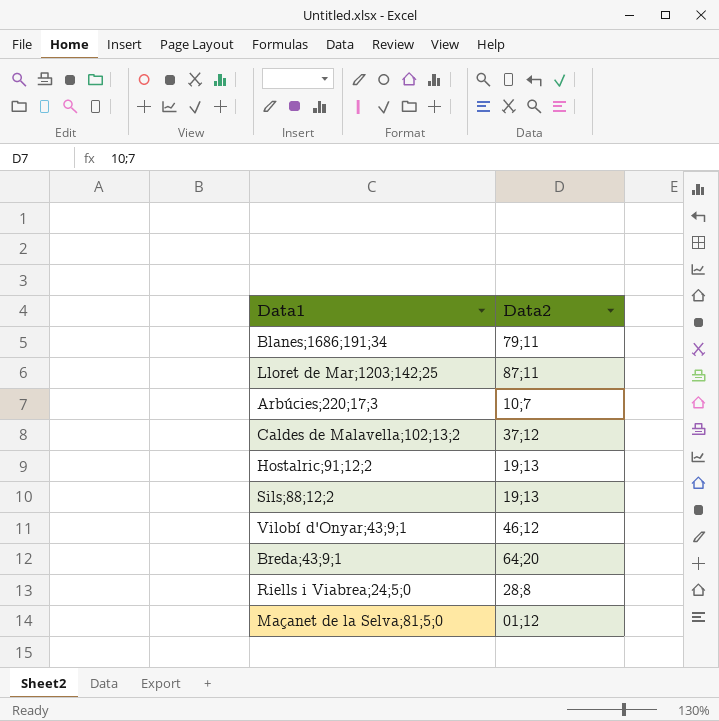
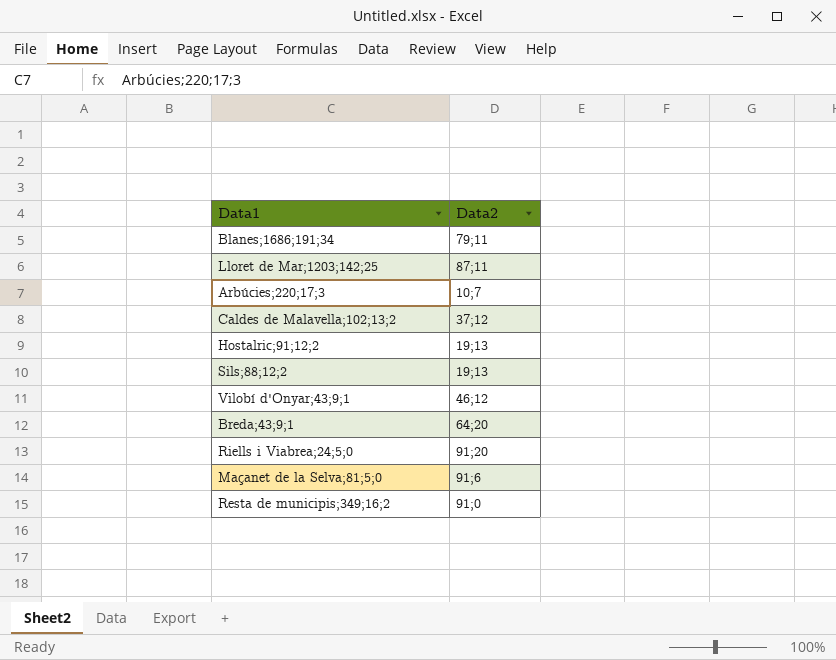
Riells i Viabrea;24;5;0 | Data2: 28;8 -> 91;20
Maçanet de la Selva;81;5;0 | Data2: 01;12 -> 91;6
row Resta de municipis;349;16;2: none -> 91;0

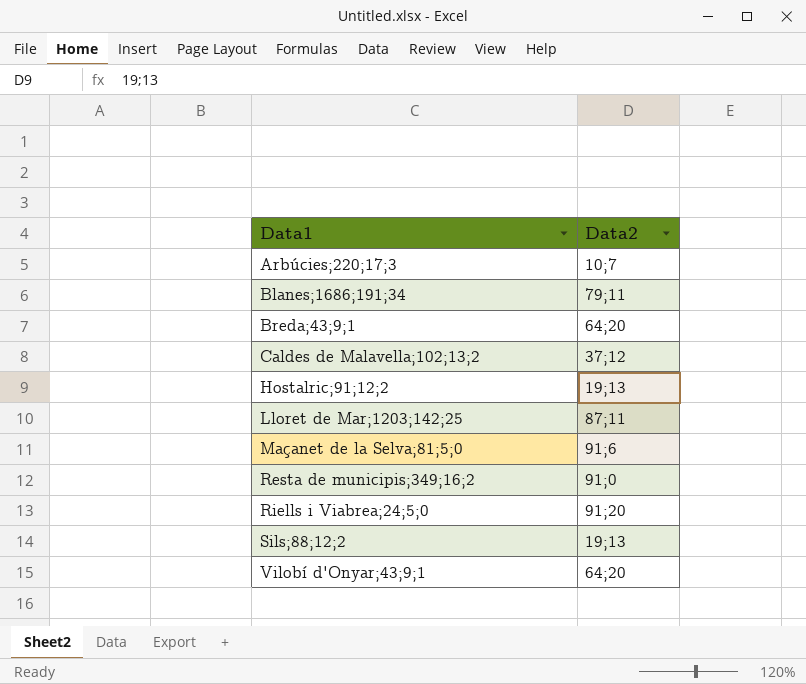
row order: none -> Data1 ascending
Vilobí d'Onyar;43;9;1 | Data2: 46;12 -> 64;20

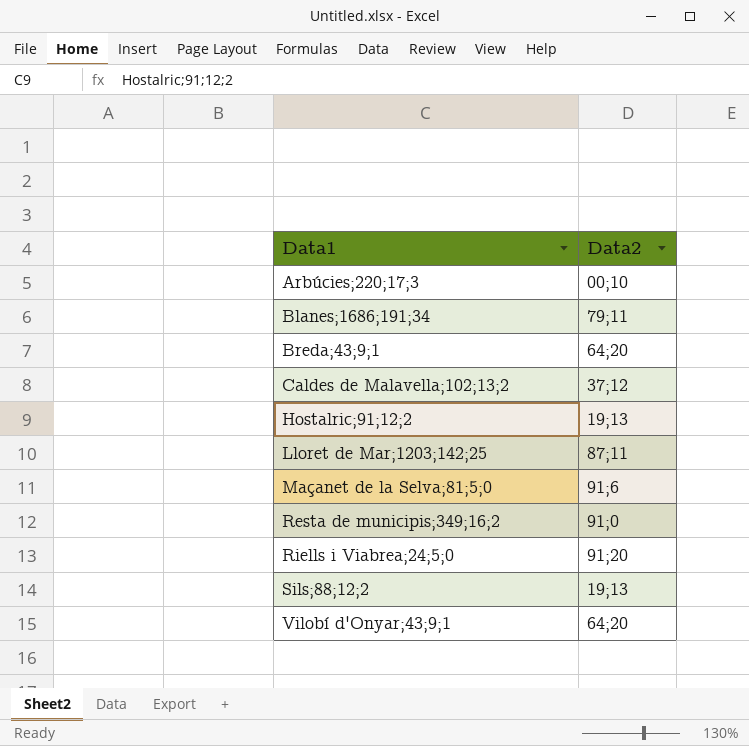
Arbúcies;220;17;3 | Data2: 10;7 -> 00;10

